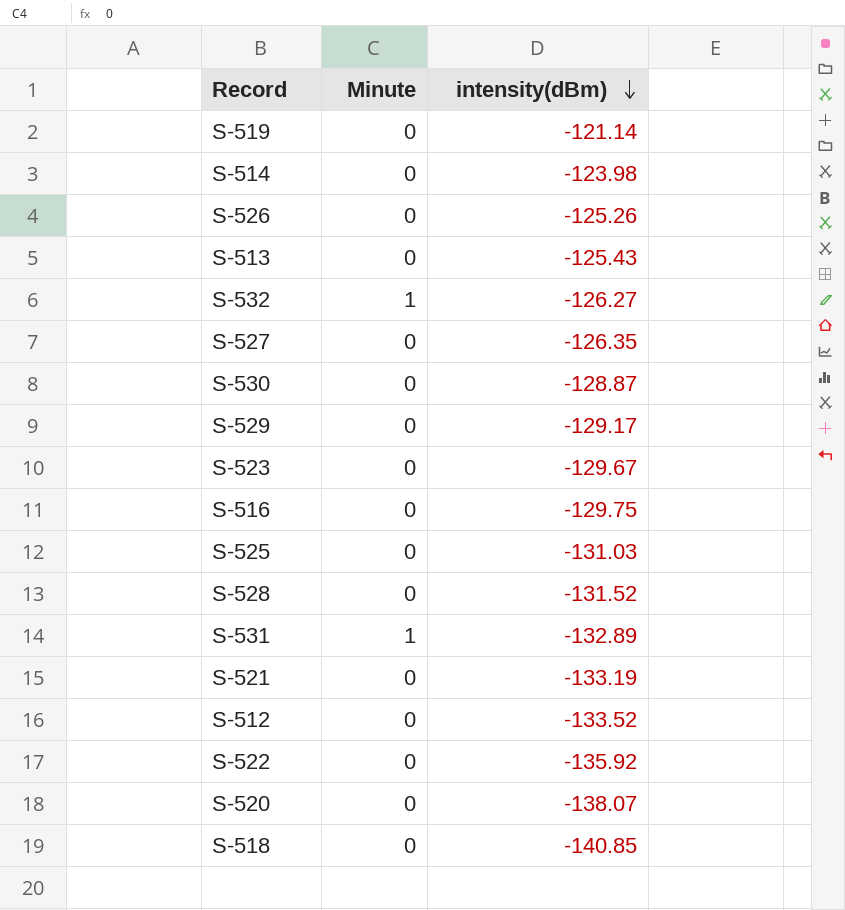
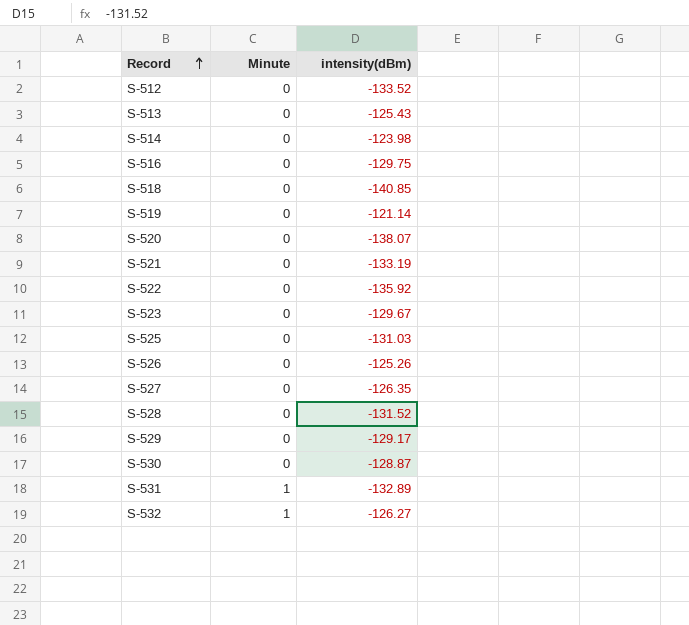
row order: intensity(dBm) descending -> Record ascending

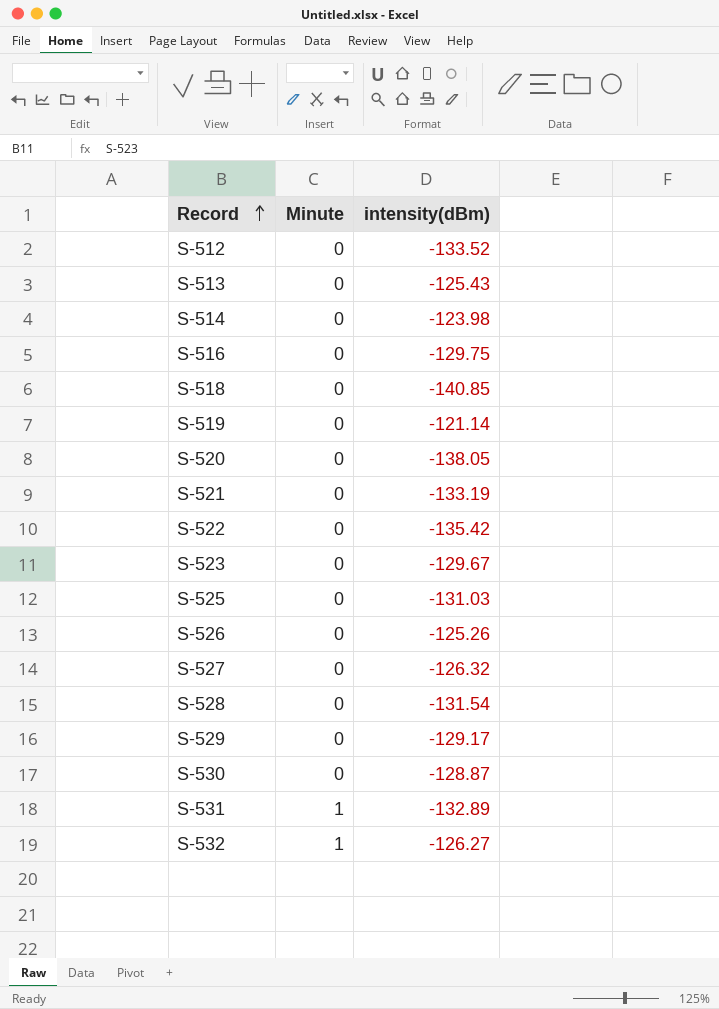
S-520 | intensity(dBm): -138.07 -> -138.05
S-522 | intensity(dBm): -135.92 -> -135.42
S-527 | intensity(dBm): -126.35 -> -126.32
S-528 | intensity(dBm): -131.52 -> -131.54

